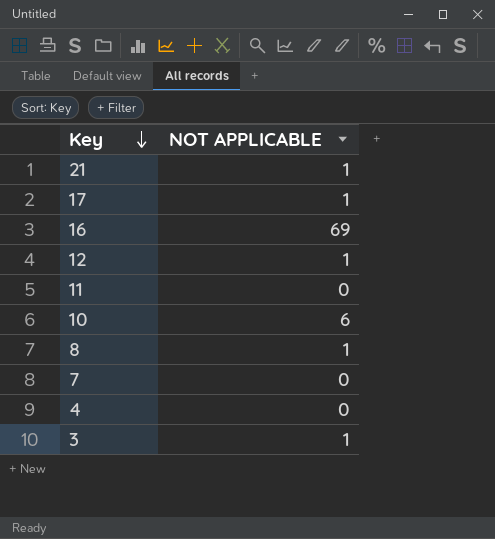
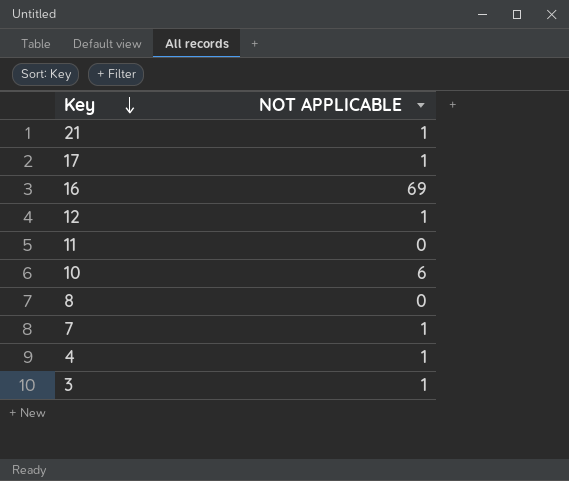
8 | NOT APPLICABLE: 1 -> 0
7 | NOT APPLICABLE: 0 -> 1
4 | NOT APPLICABLE: 0 -> 1

